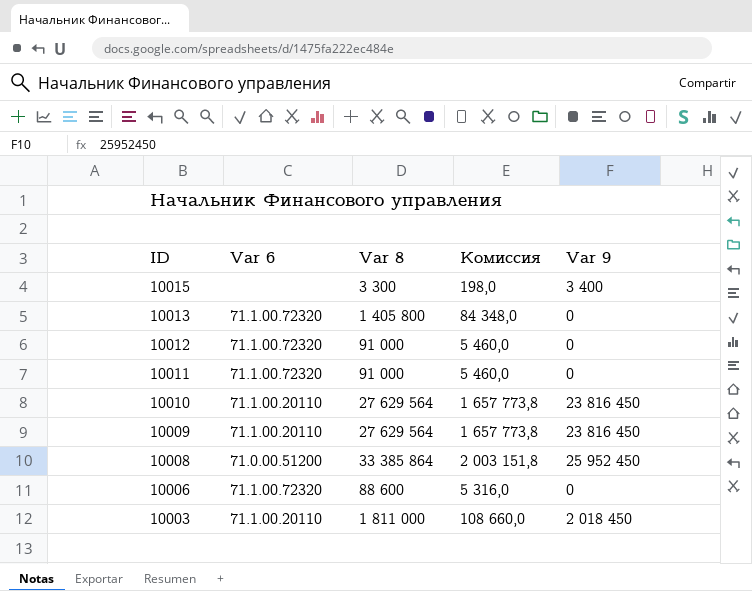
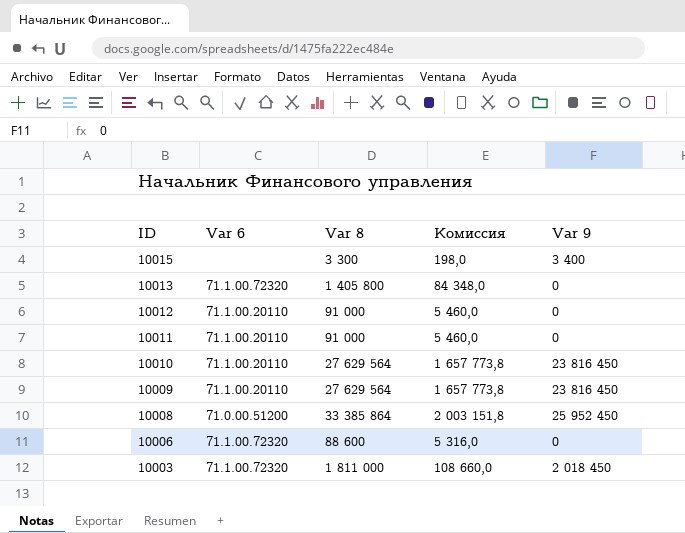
10012 | Var 6: 71.1.00.72320 -> 71.1.00.20110
10011 | Var 6: 71.1.00.72320 -> 71.1.00.20110
10003 | Var 6: 71.1.00.20110 -> 71.1.00.72320

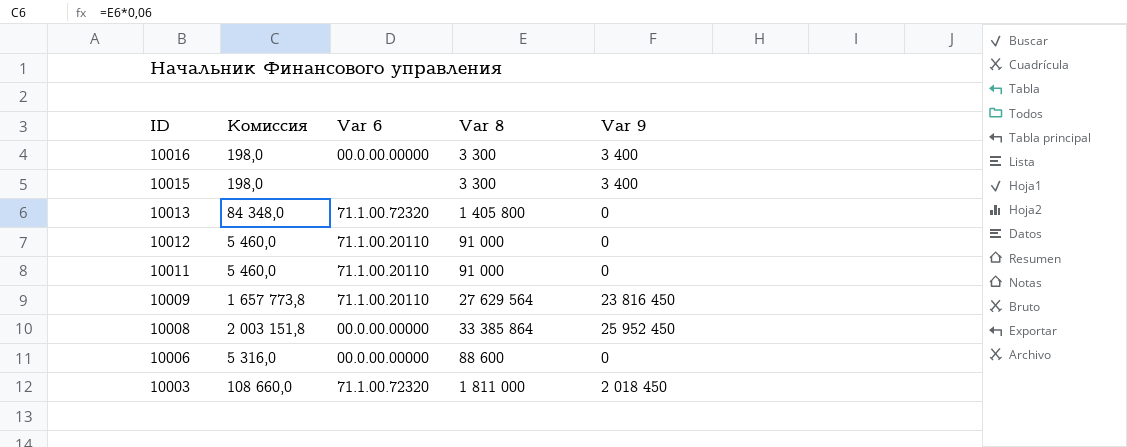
column Комиссия | position: 4 -> 2
row 10010: 71.1.00.20110 | 27 629 564 | 1 657 773,8 | 23 816 450 -> none
row 10016: none -> 198,0 | 00.0.00.00000 | 3 300 | 3 400
10008 | Var 6: 71.0.00.51200 -> 00.0.00.00000
10006 | Var 6: 71.1.00.72320 -> 00.0.00.00000

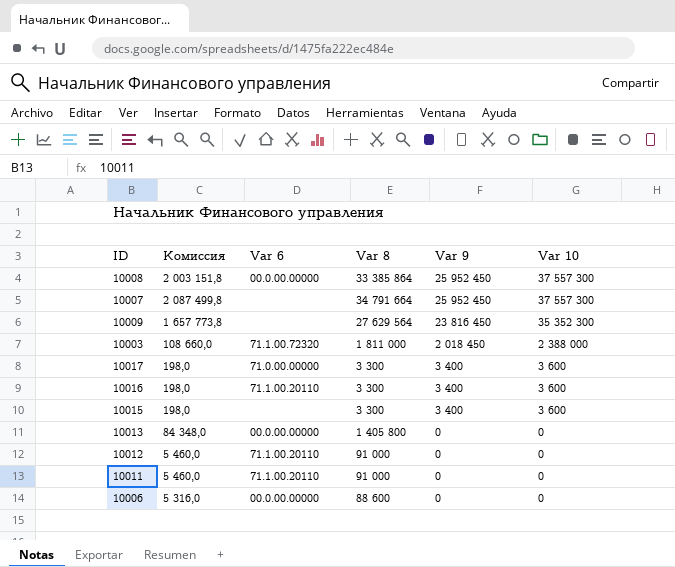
row order: ID descending -> Var 9 descending
column Var 10 | position: none -> 6
row 10007: none -> 2 087 499,8 | none | 34 791 664 | 25 952 450 | 37 557 300
10009 | Var 6: 71.1.00.20110 -> none
row 10017: none -> 198,0 | 71.0.00.00000 | 3 300 | 3 400 | 3 600
10016 | Var 6: 00.0.00.00000 -> 71.1.00.20110
10013 | Var 6: 71.1.00.72320 -> 00.0.00.00000

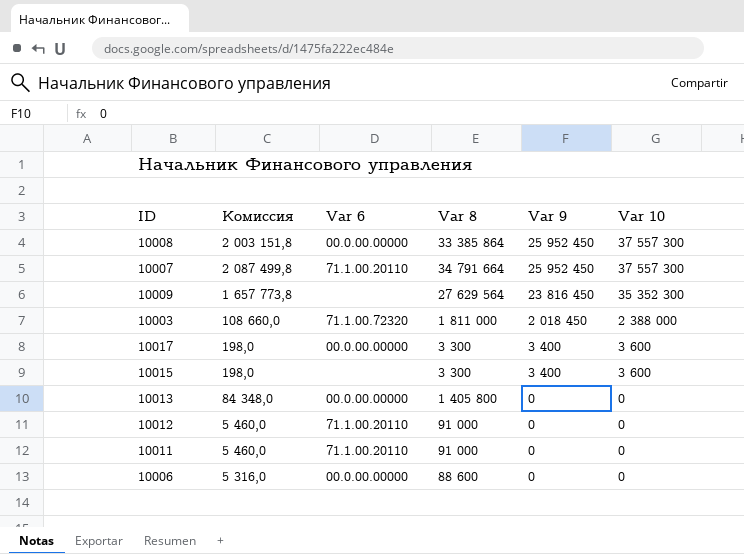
row 10016: 198,0 | 71.1.00.20110 | 3 300 | 3 400 | 3 600 -> none
10007 | Var 6: none -> 71.1.00.20110
10017 | Var 6: 71.0.00.00000 -> 00.0.00.00000

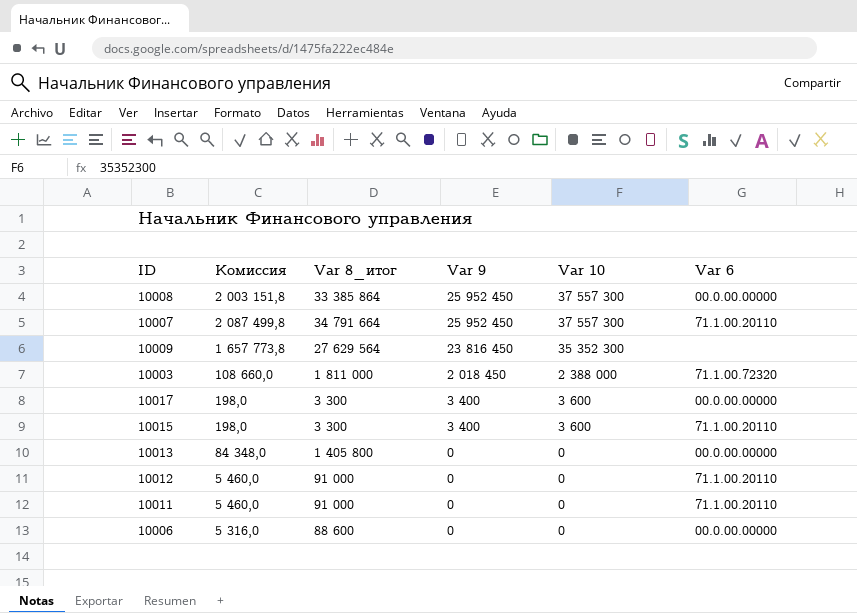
column name: Var 8 -> Var 8_итог
column Var 6 | position: 3 -> 6
10015 | Var 6: none -> 71.1.00.20110

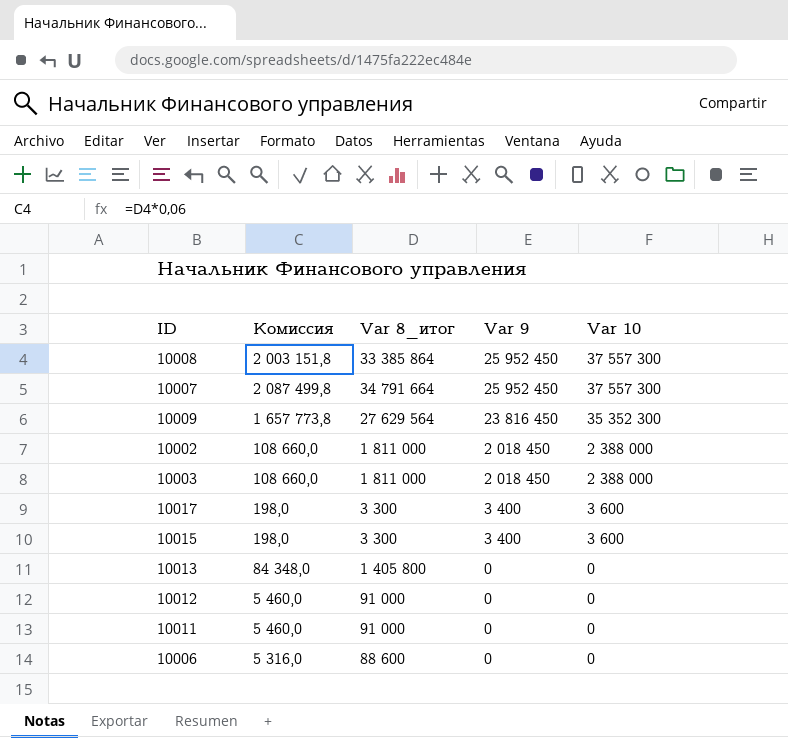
column Var 6 | position: 6 -> none
row 10002: none -> 108 660,0 | 1 811 000 | 2 018 450 | 2 388 000

